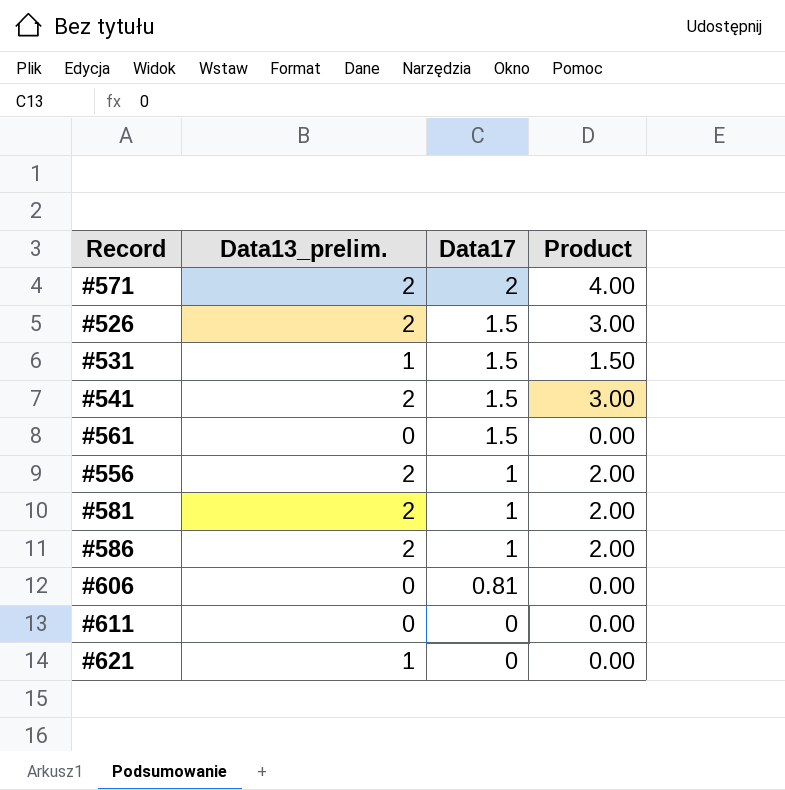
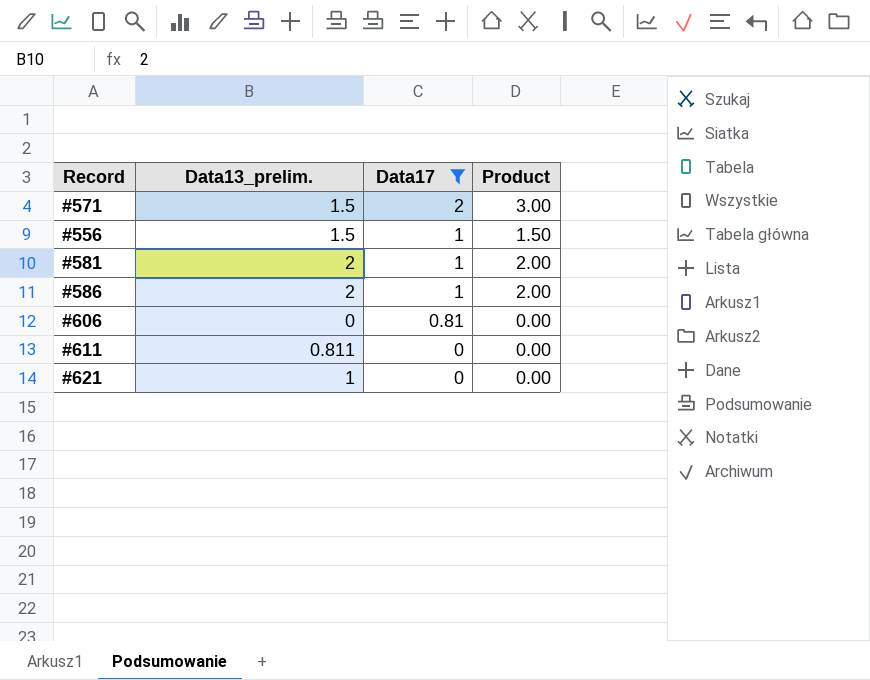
filter: none -> Data17 != 1.5
#571 | Data13_prelim.: 2 -> 1.5
#571 | Product: 4.00 -> 3.00
#556 | Data13_prelim.: 2 -> 1.5
#556 | Product: 2.00 -> 1.50
#611 | Data13_prelim.: 0 -> 0.811

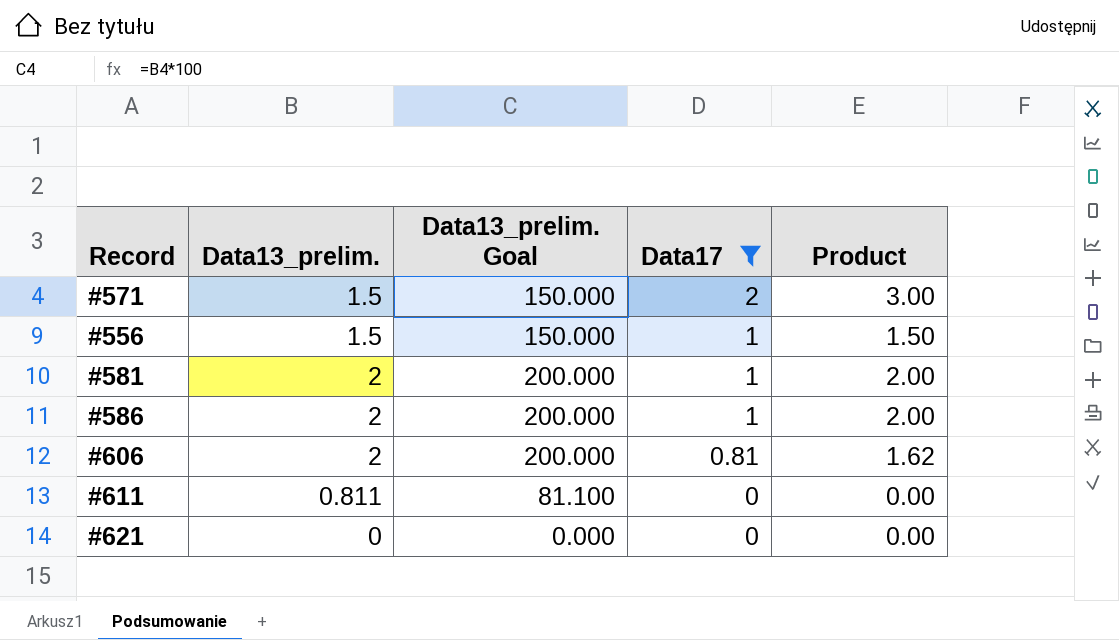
column Data13_prelim. Goal | formula: none -> [Data13_prelim.] * 100
#606 | Data13_prelim.: 0 -> 2
#606 | Product: 0.00 -> 1.62
#621 | Data13_prelim.: 1 -> 0

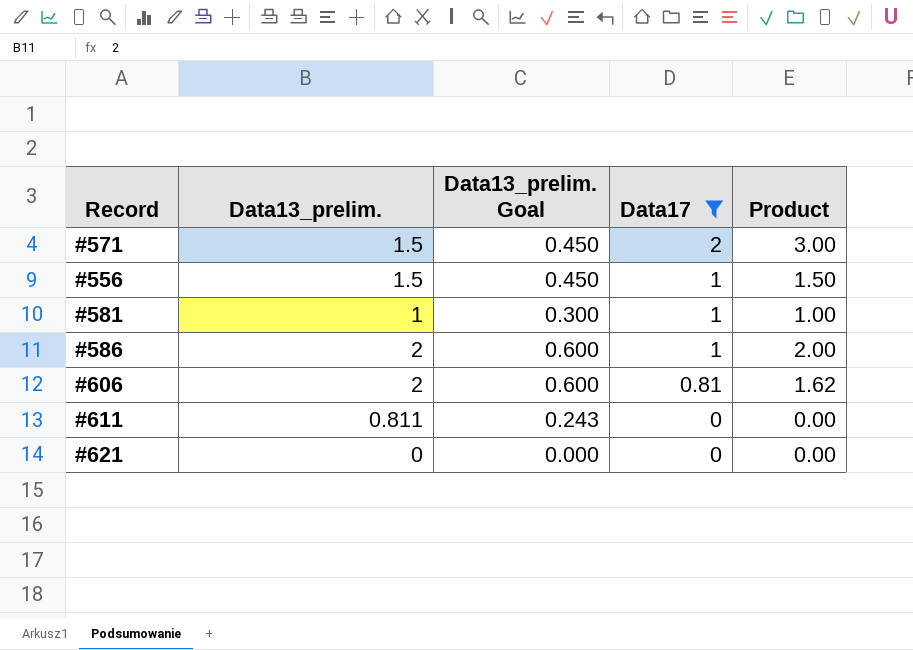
column Data13_prelim. Goal | formula: [Data13_prelim.] * 100 -> [Data13_prelim.] * 0.3
#581 | Data13_prelim.: 2 -> 1
#581 | Product: 2.00 -> 1.00

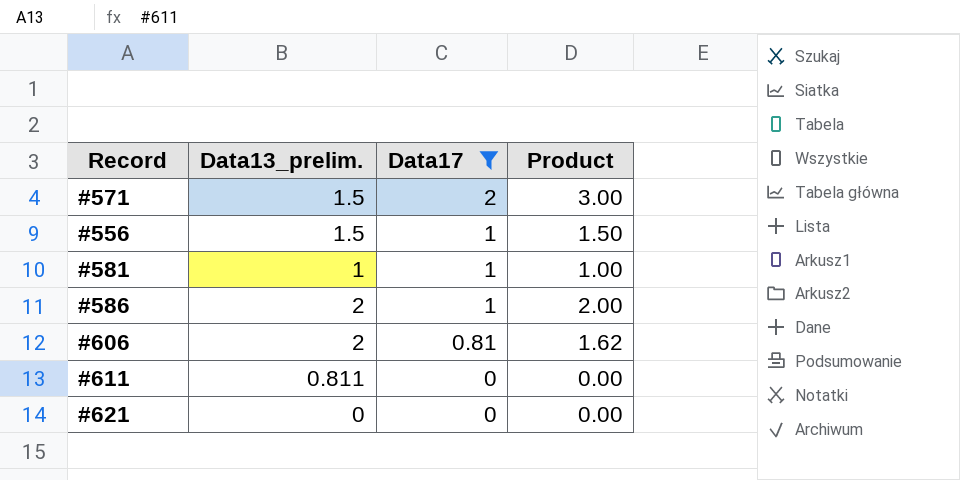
column Data13_prelim. Goal | formula: [Data13_prelim.] * 0.3 -> none

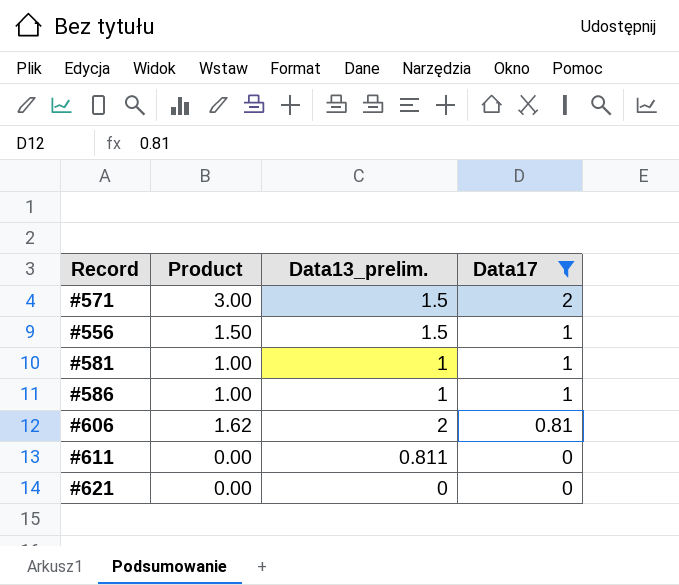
column Product | position: 4 -> 2
#586 | Product: 2.00 -> 1.00
#586 | Data13_prelim.: 2 -> 1

